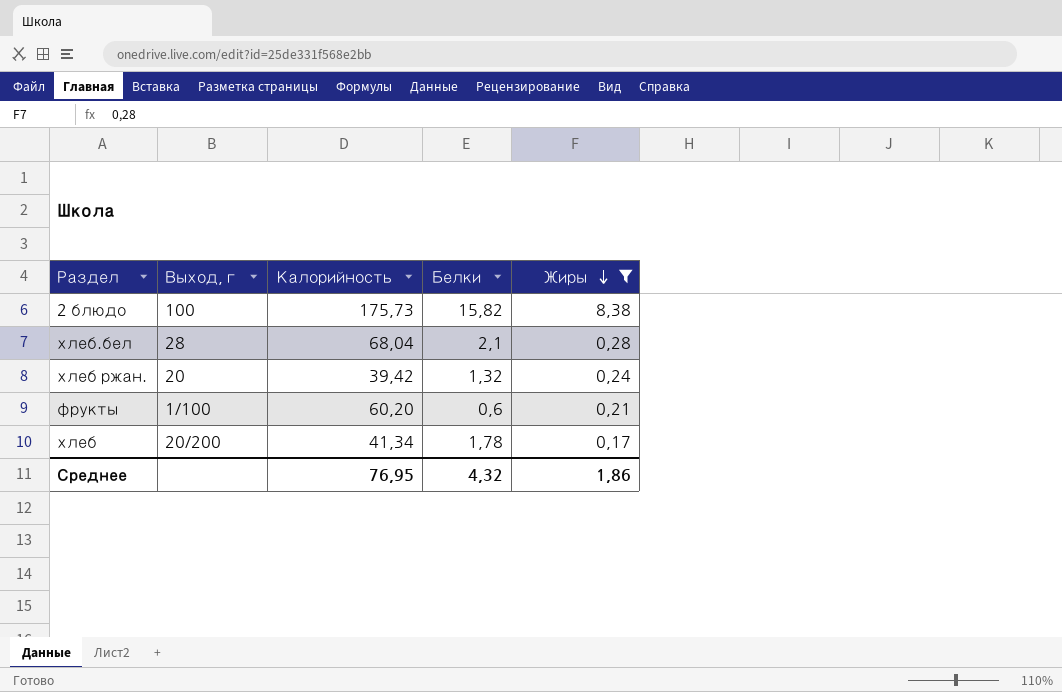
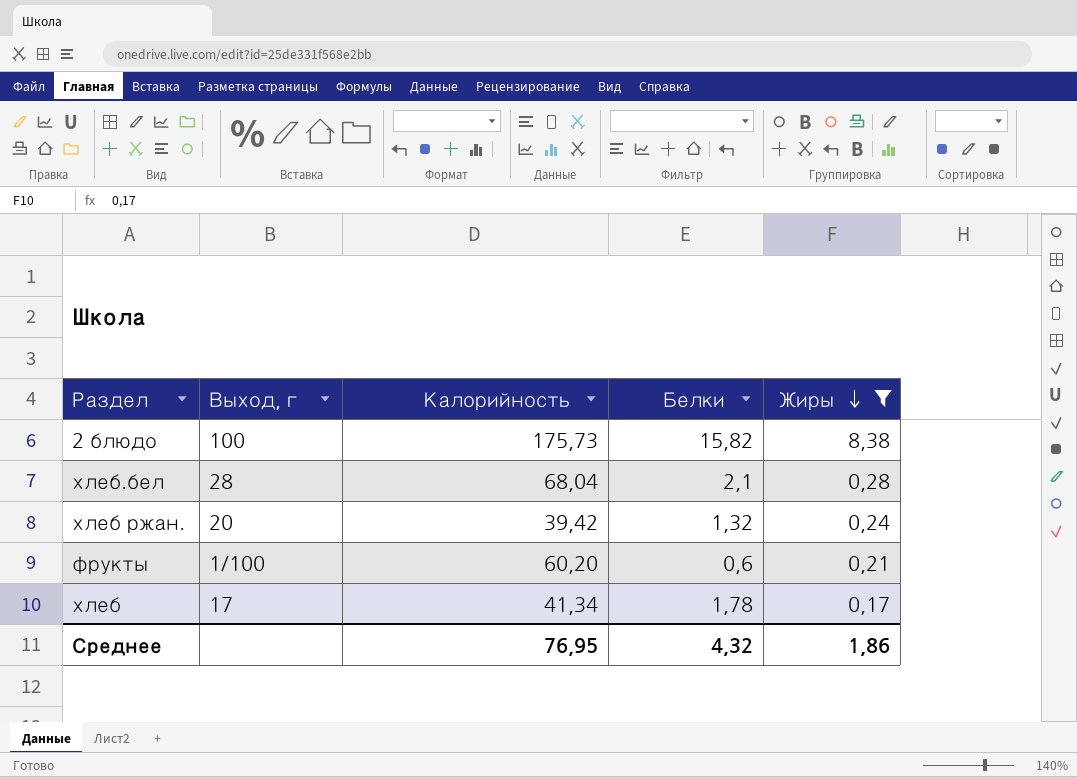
хлеб | Выход, г: 20/200 -> 17

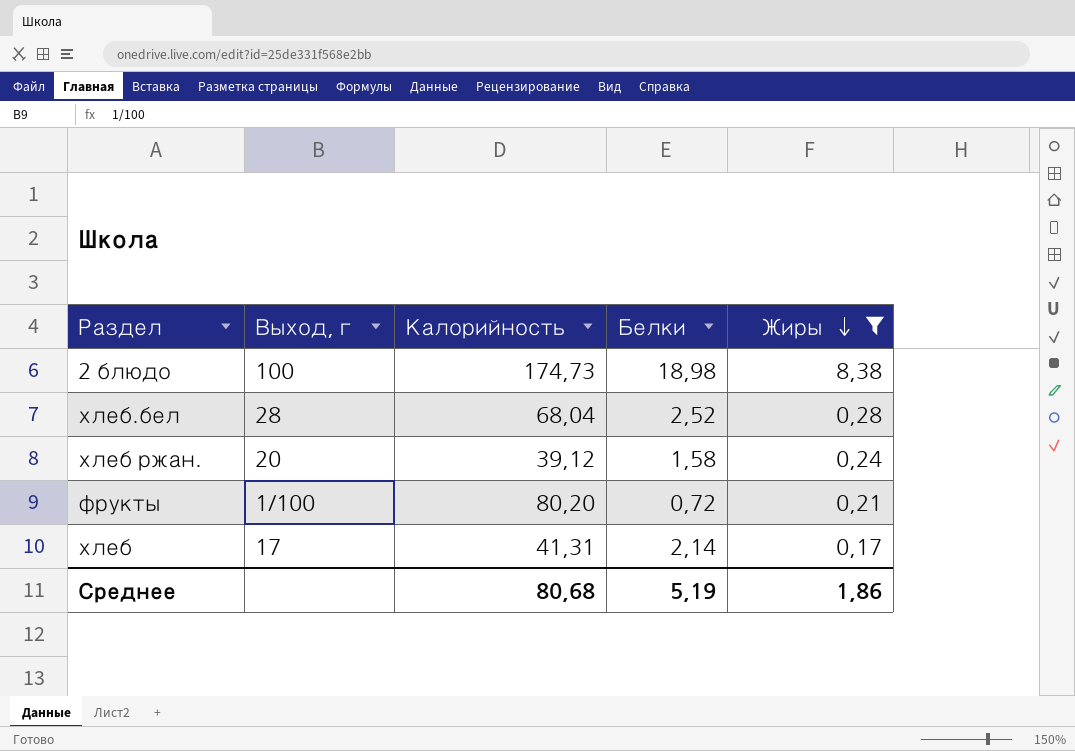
2 блюдо | Калорийность: 175,73 -> 174,73
2 блюдо | Белки: 15,82 -> 18,98
хлеб.бел | Белки: 2,1 -> 2,52
хлеб ржан. | Калорийность: 39,42 -> 39,12
хлеб ржан. | Белки: 1,32 -> 1,58
фрукты | Калорийность: 60,20 -> 80,20
фрукты | Белки: 0,6 -> 0,72
хлеб | Калорийность: 41,34 -> 41,31
хлеб | Белки: 1,78 -> 2,14
Среднее | Калорийность: 76,95 -> 80,68
Среднее | Белки: 4,32 -> 5,19

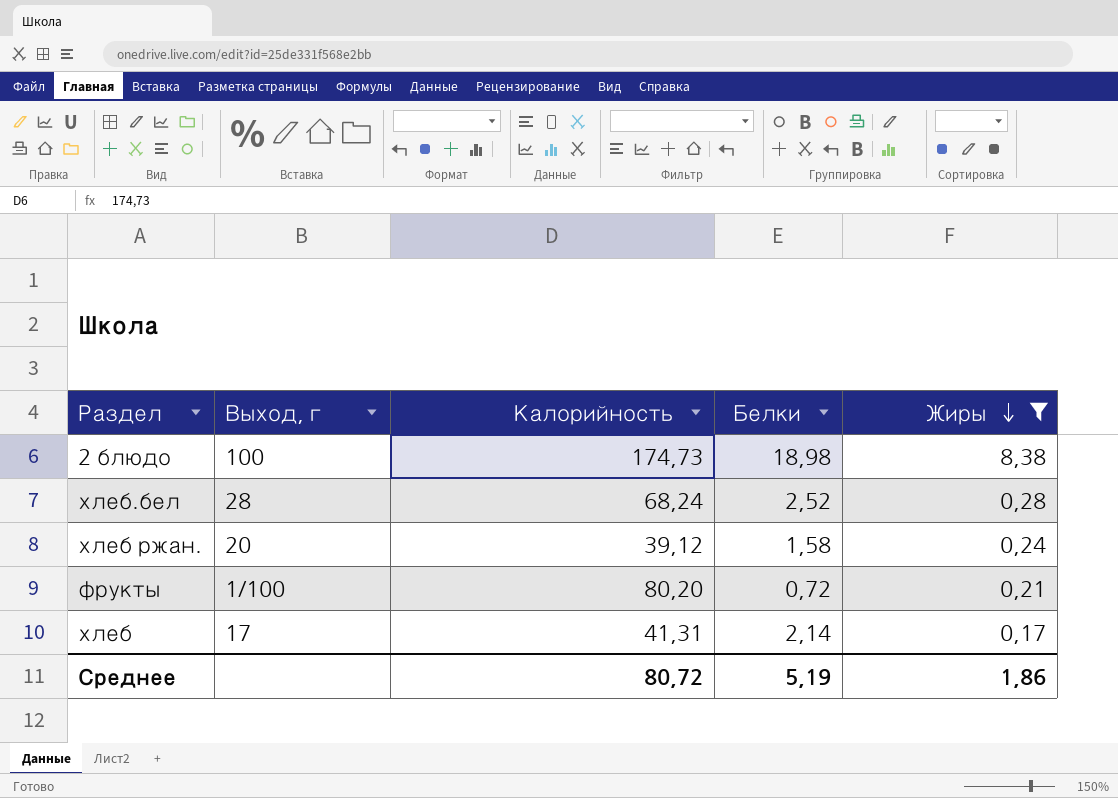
хлеб.бел | Калорийность: 68,04 -> 68,24
Среднее | Калорийность: 80,68 -> 80,72

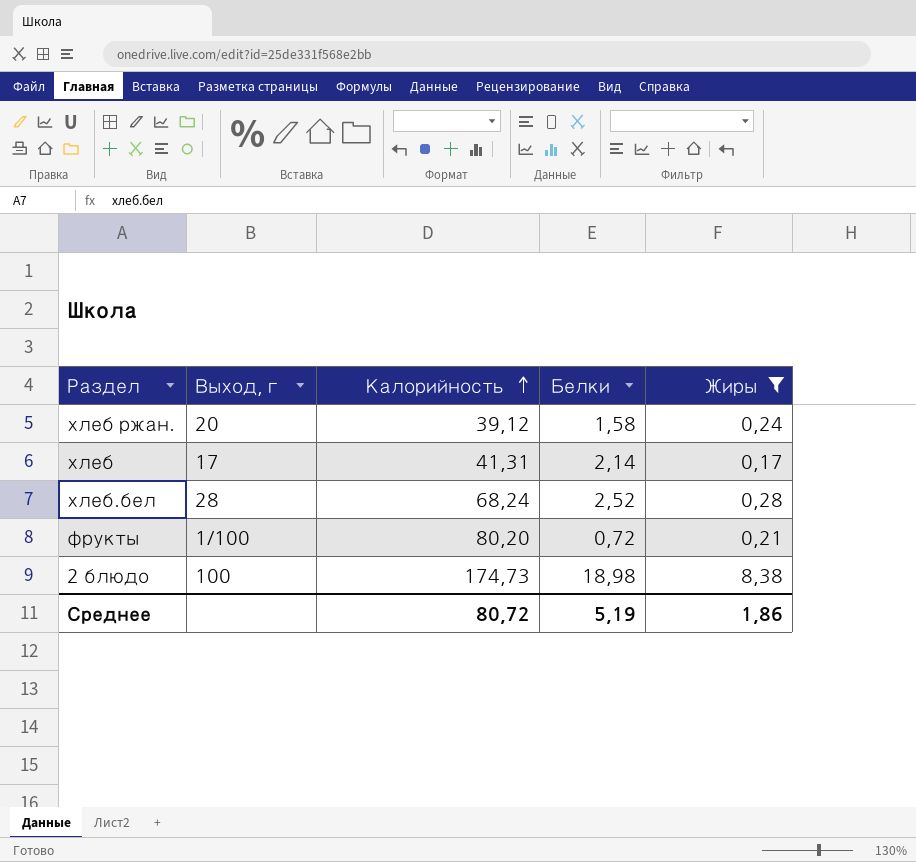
row order: Жиры descending -> Калорийность ascending

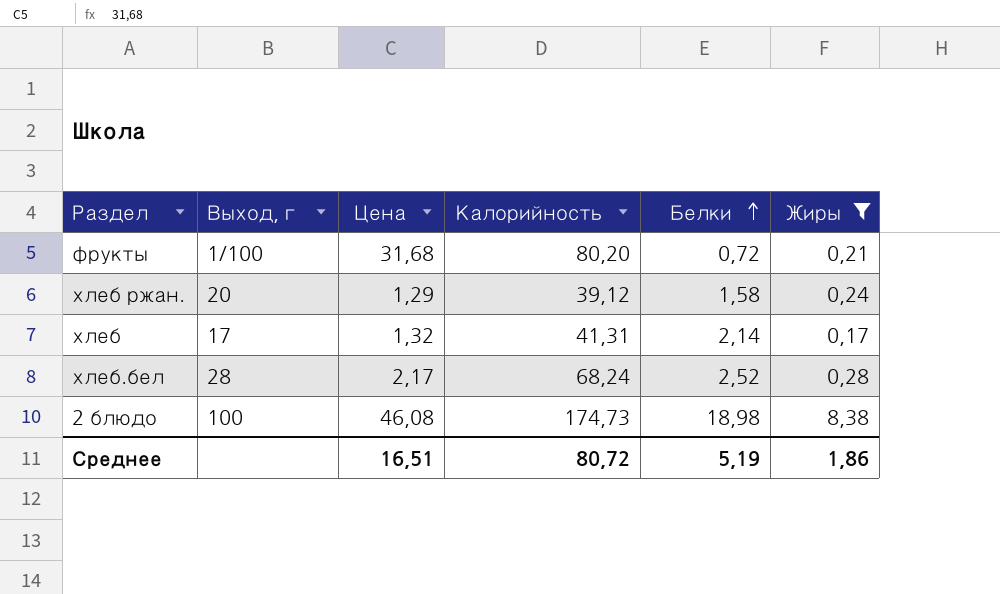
row order: Калорийность ascending -> Белки ascending
column Цена | position: none -> 3

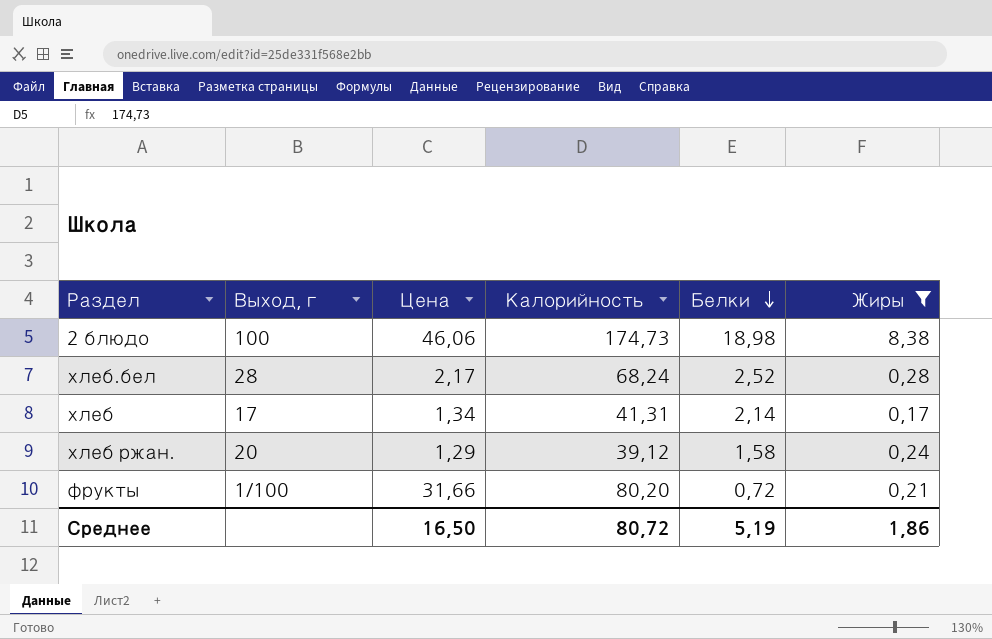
row order: Белки ascending -> Белки descending
2 блюдо | Цена: 46,08 -> 46,06
хлеб | Цена: 1,32 -> 1,34
фрукты | Цена: 31,68 -> 31,66
Среднее | Цена: 16,51 -> 16,50

